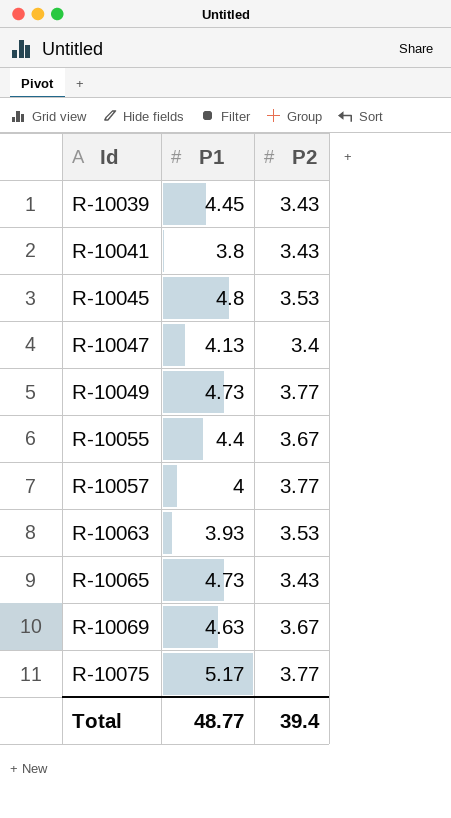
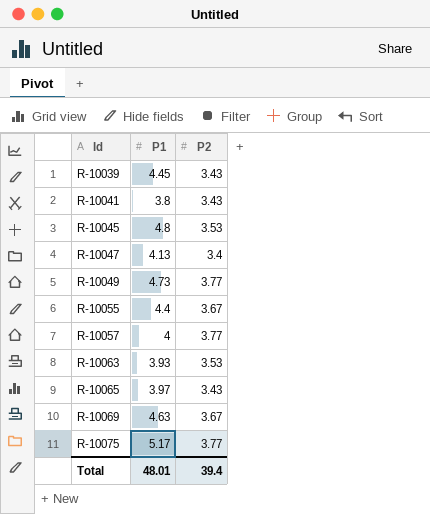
R-10065 | P1: 4.73 -> 3.97
Total | P1: 48.77 -> 48.01

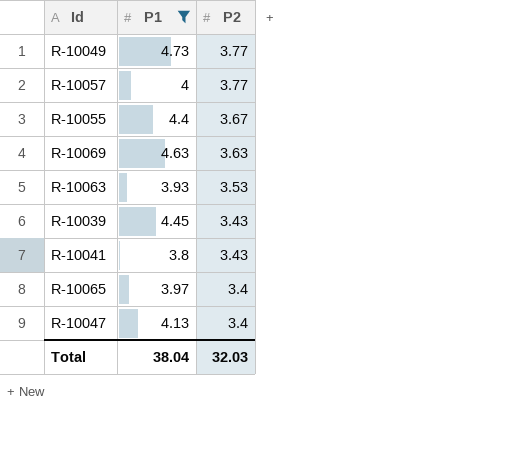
filter: none -> P1 <= 4.73
row order: Id ascending -> P2 descending
R-10069 | P2: 3.67 -> 3.63
R-10065 | P2: 3.43 -> 3.4
Total | P1: 48.01 -> 38.04
Total | P2: 39.4 -> 32.03

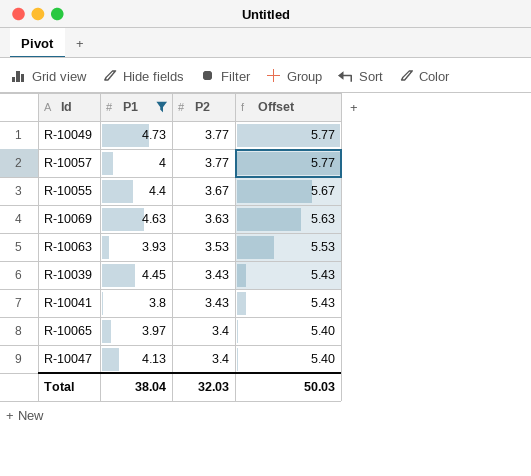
column Offset | formula: none -> [P2] + 2

